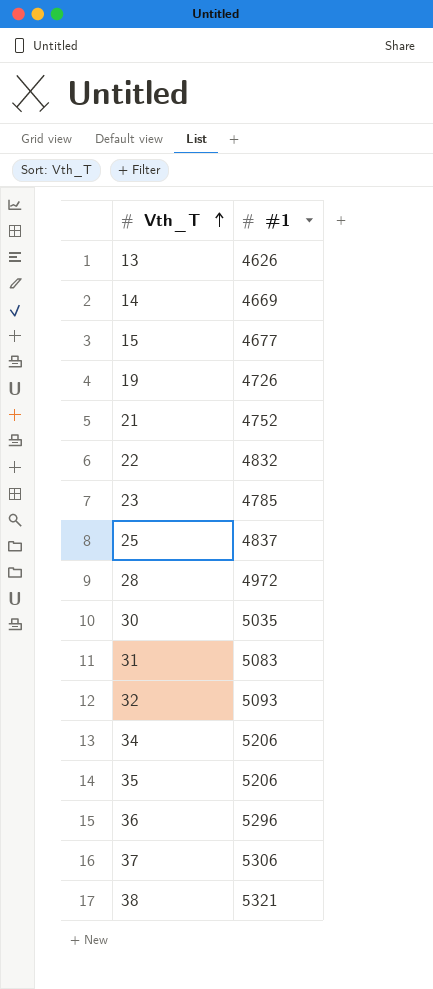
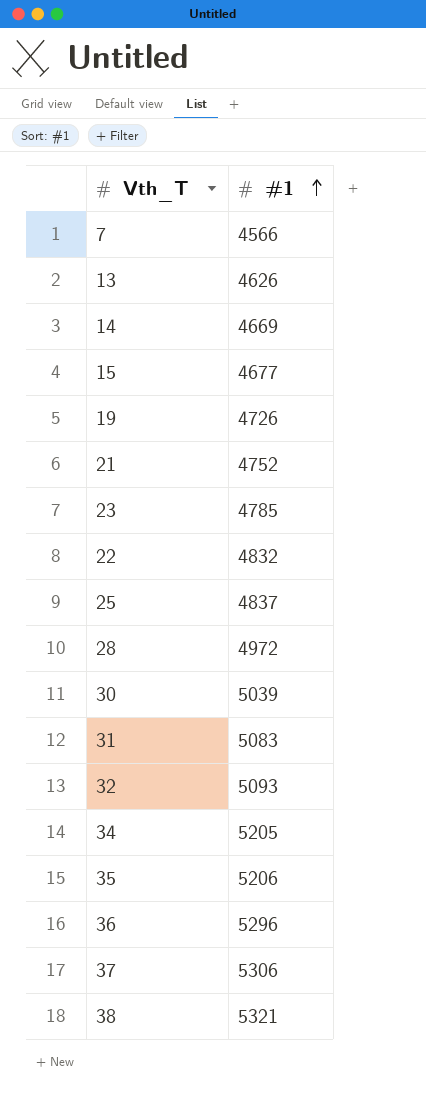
row order: Vth_T ascending -> #1 ascending
row 7: none -> 4566
30 | #1: 5035 -> 5039
34 | #1: 5206 -> 5205

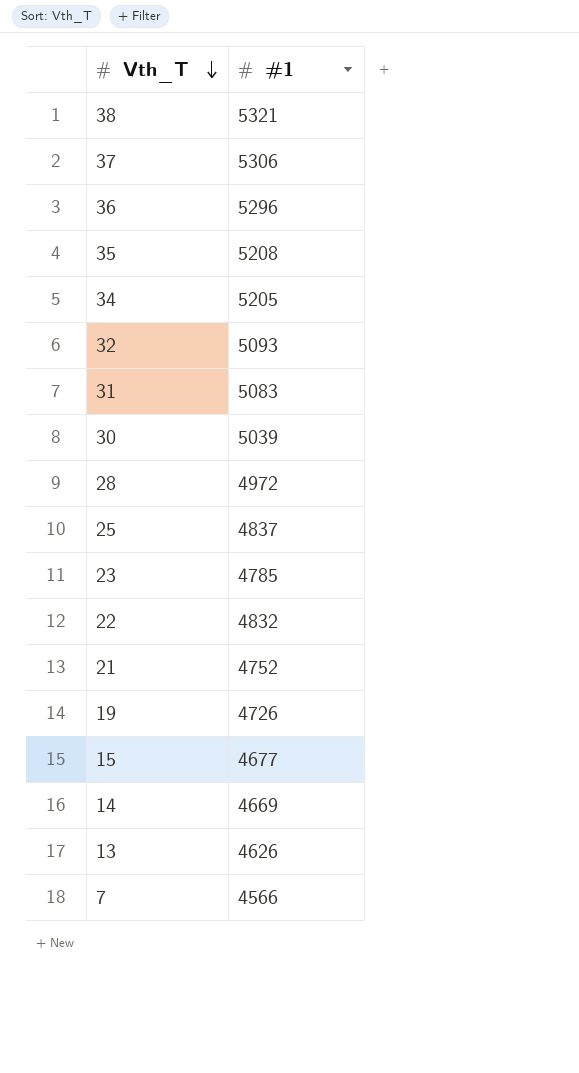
row order: #1 ascending -> Vth_T descending
35 | #1: 5206 -> 5208

